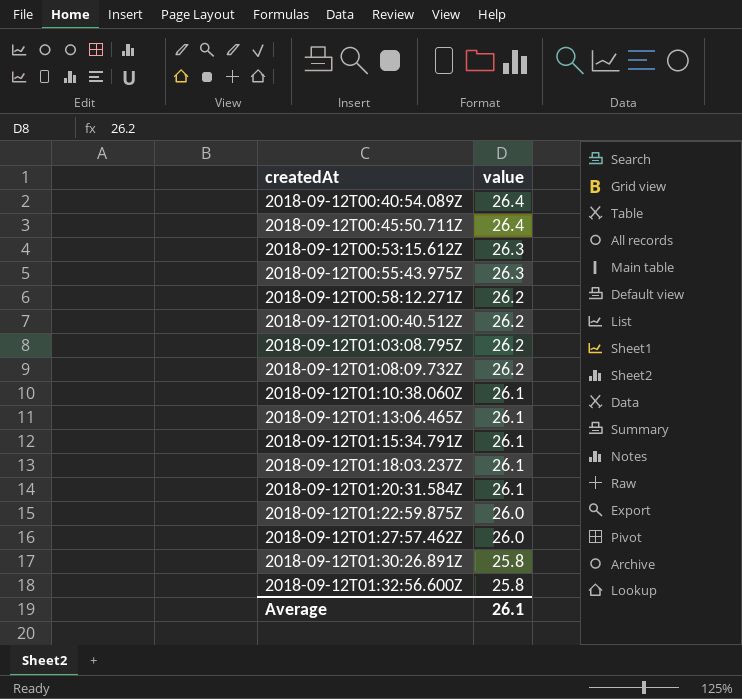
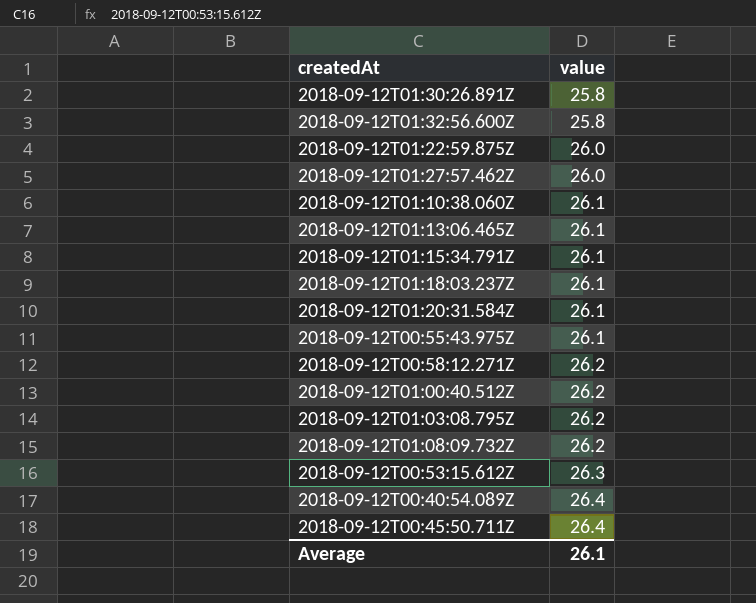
row order: createdAt ascending -> value ascending
2018-09-12T00:55:43.975Z | value: 26.3 -> 26.1

